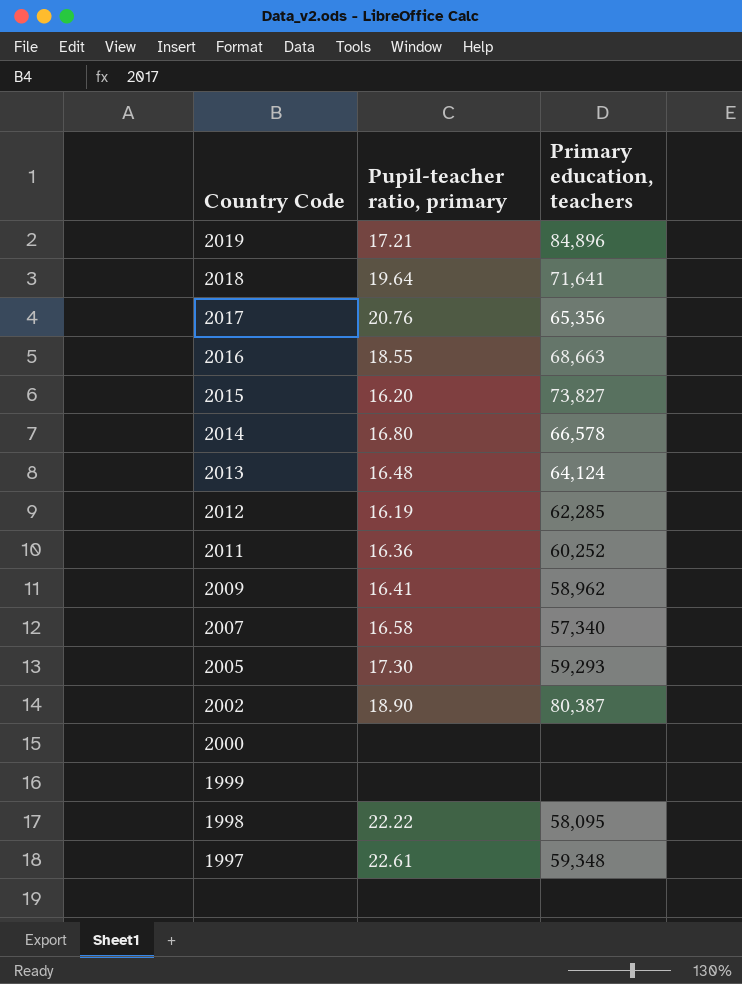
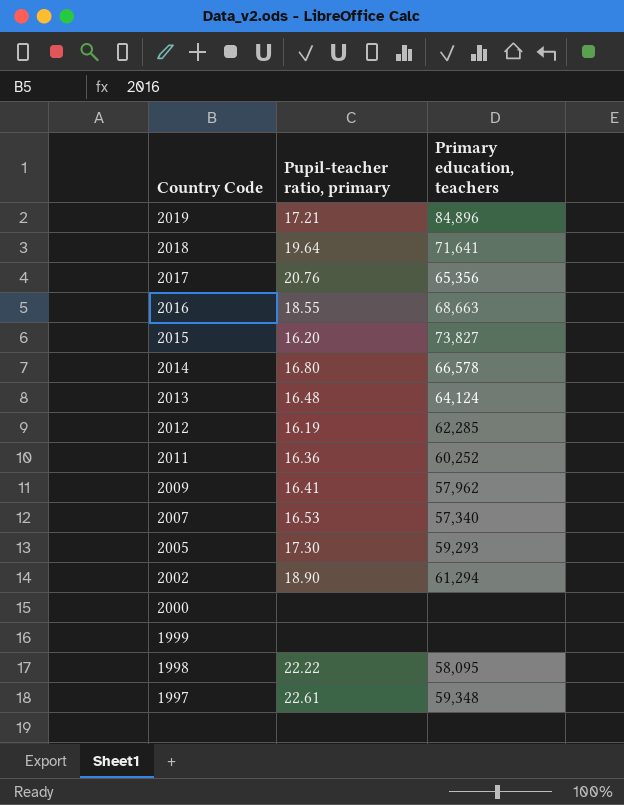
2009 | Primary education, teachers: 58,962 -> 57,962
2007 | Pupil-teacher ratio, primary: 16.58 -> 16.53
2002 | Primary education, teachers: 80,387 -> 61,294

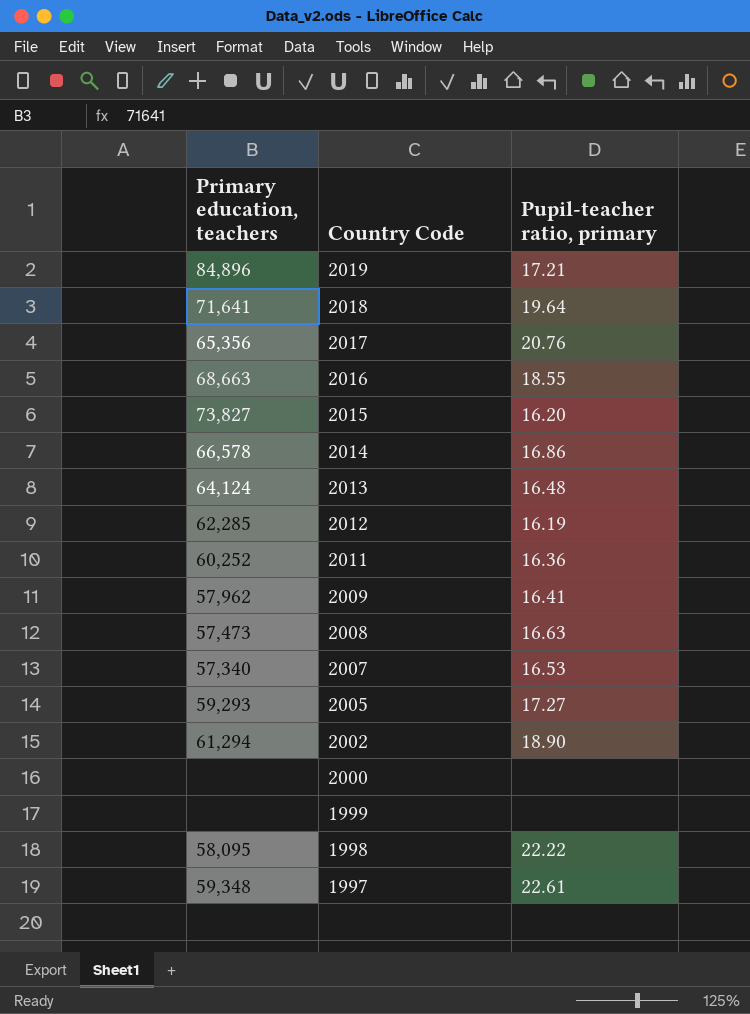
column Primary education, teachers | position: 3 -> 1
2014 | Pupil-teacher ratio, primary: 16.80 -> 16.86
row 2008: none -> 57,473 | 16.63
2005 | Pupil-teacher ratio, primary: 17.30 -> 17.27

